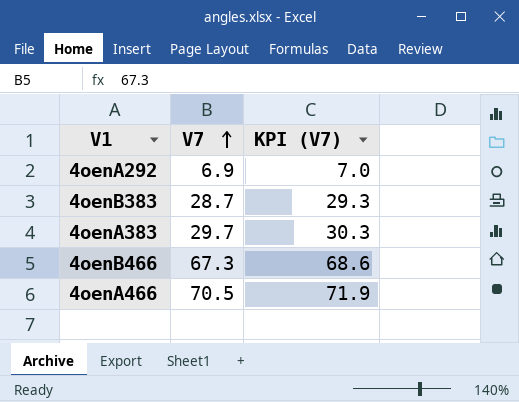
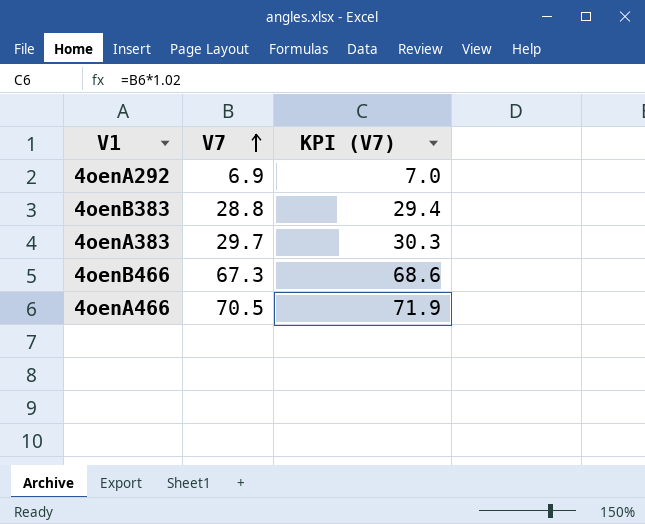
4oenB383 | V7: 28.7 -> 28.8
4oenB383 | KPI (V7): 29.3 -> 29.4

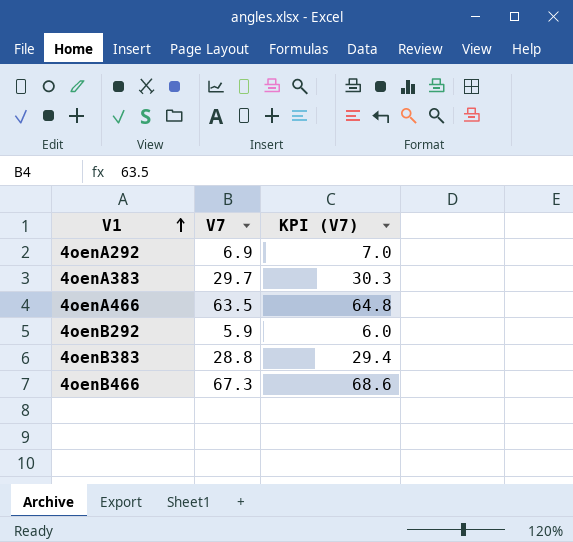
row order: V7 ascending -> V1 ascending
4oenA466 | V7: 70.5 -> 63.5
4oenA466 | KPI (V7): 71.9 -> 64.8
row 4oenB292: none -> 5.9 | 6.0

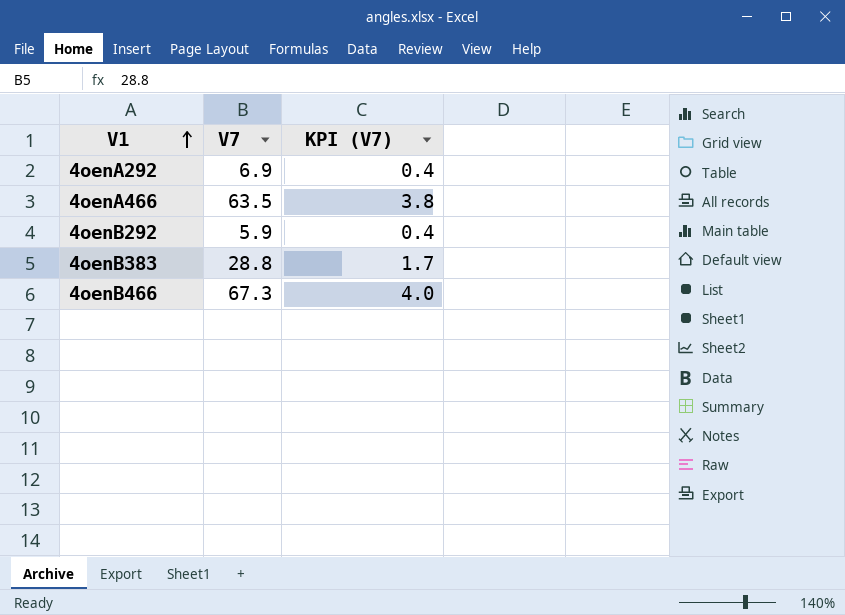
column KPI (V7) | formula: [V7] * 1.02 -> [V7] * 0.06
row 4oenA383: 29.7 | 30.3 -> none

